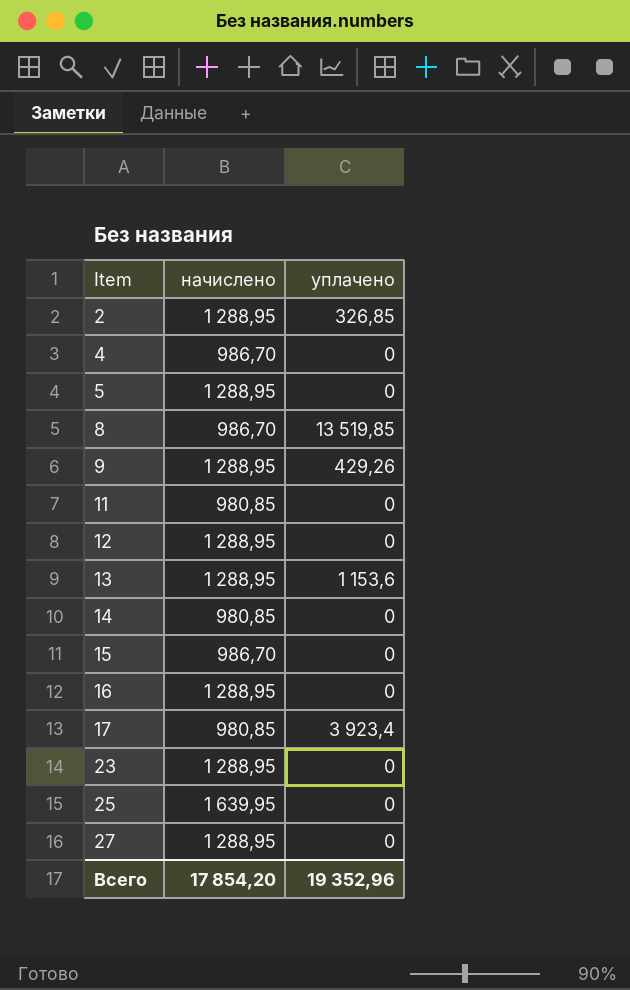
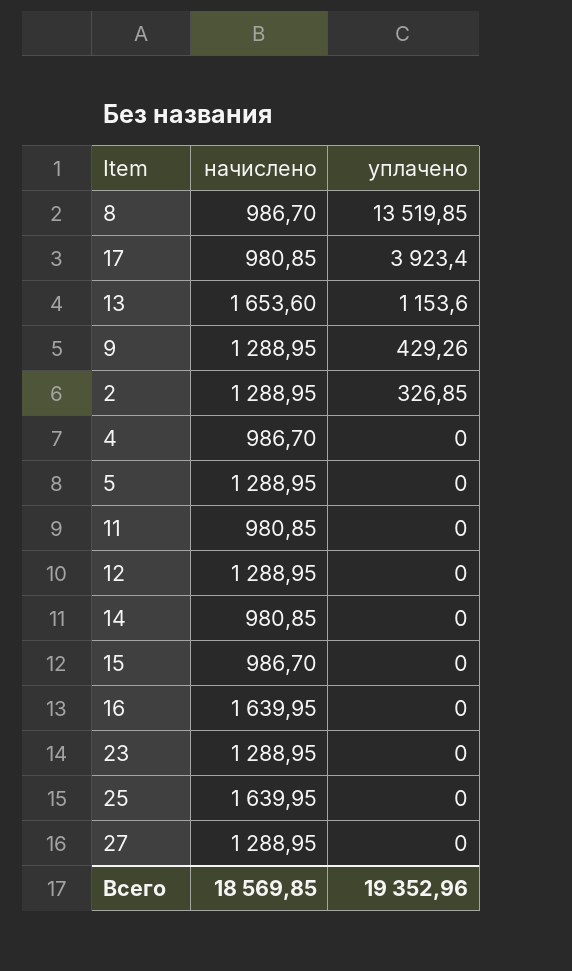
row order: Item ascending -> уплачено descending
13 | начислено: 1 288,95 -> 1 653,60
16 | начислено: 1 288,95 -> 1 639,95
Всего | начислено: 17 854,20 -> 18 569,85

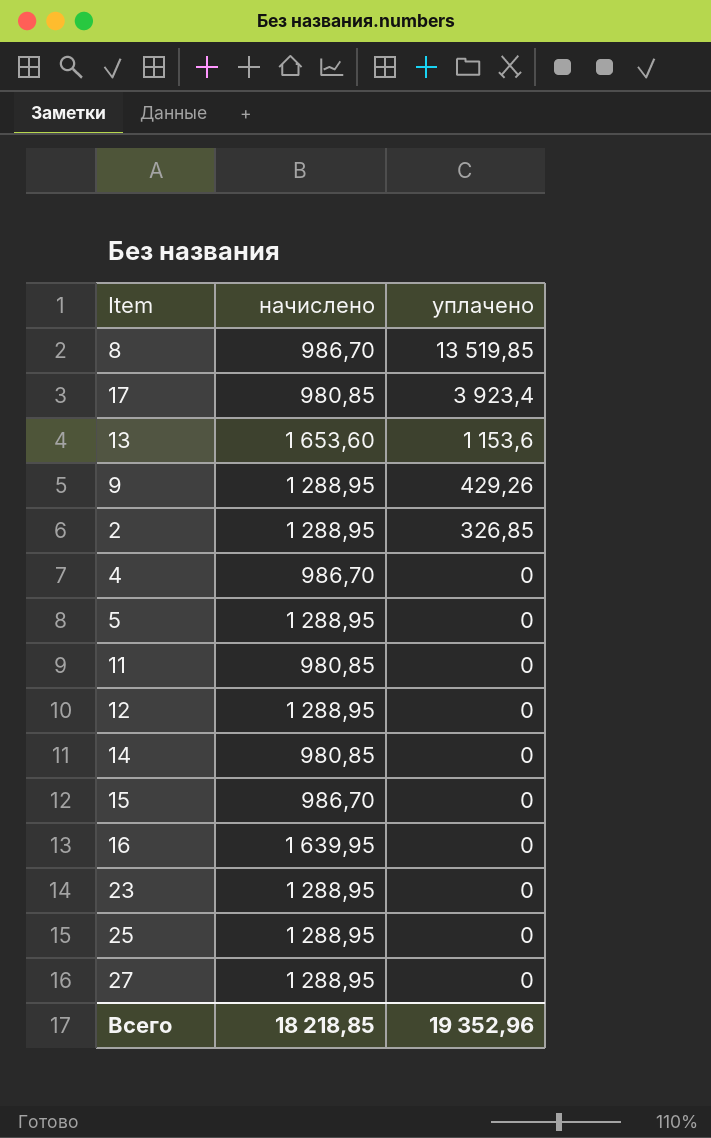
25 | начислено: 1 639,95 -> 1 288,95
Всего | начислено: 18 569,85 -> 18 218,85

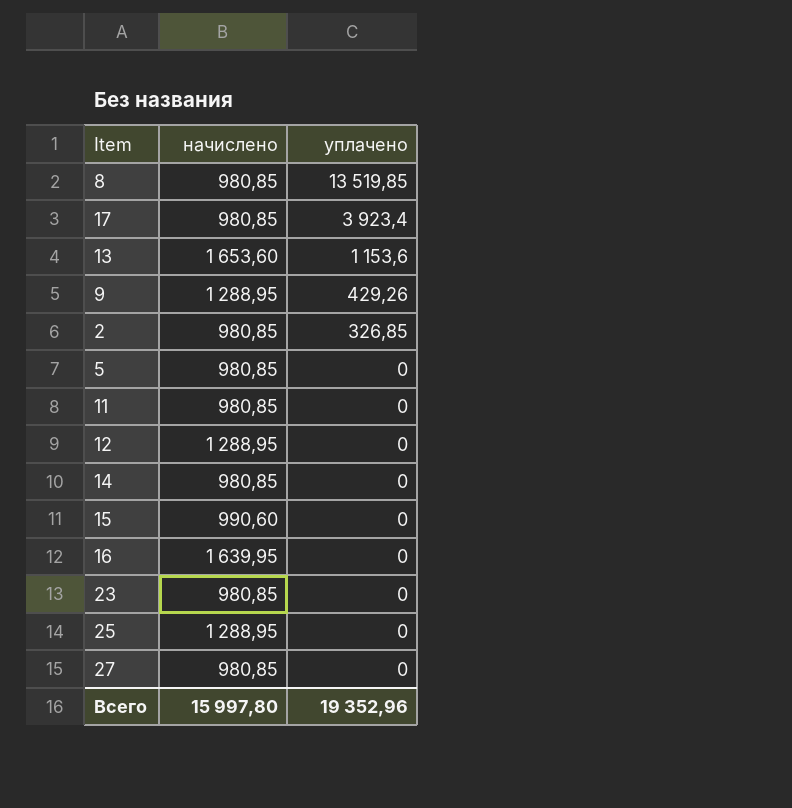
row 4: 986,70 | 0 -> none
8 | начислено: 986,70 -> 980,85
2 | начислено: 1 288,95 -> 980,85
5 | начислено: 1 288,95 -> 980,85
15 | начислено: 986,70 -> 990,60
23 | начислено: 1 288,95 -> 980,85
27 | начислено: 1 288,95 -> 980,85
Всего | начислено: 18 218,85 -> 15 997,80

